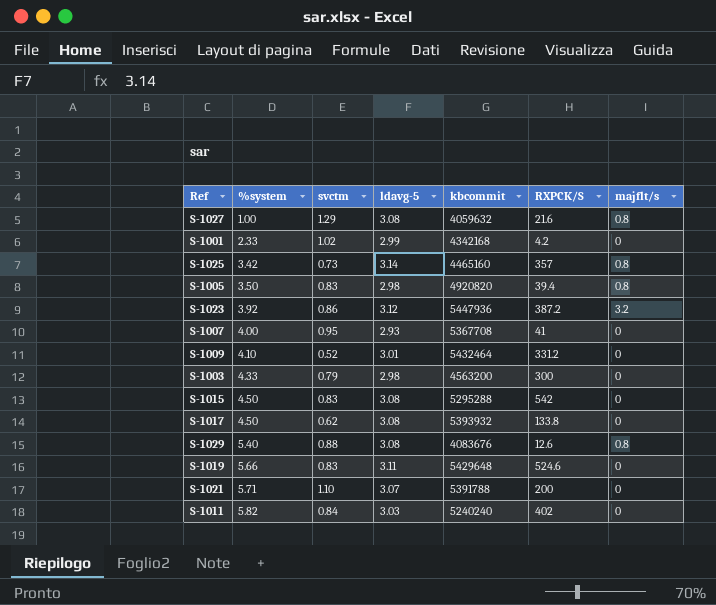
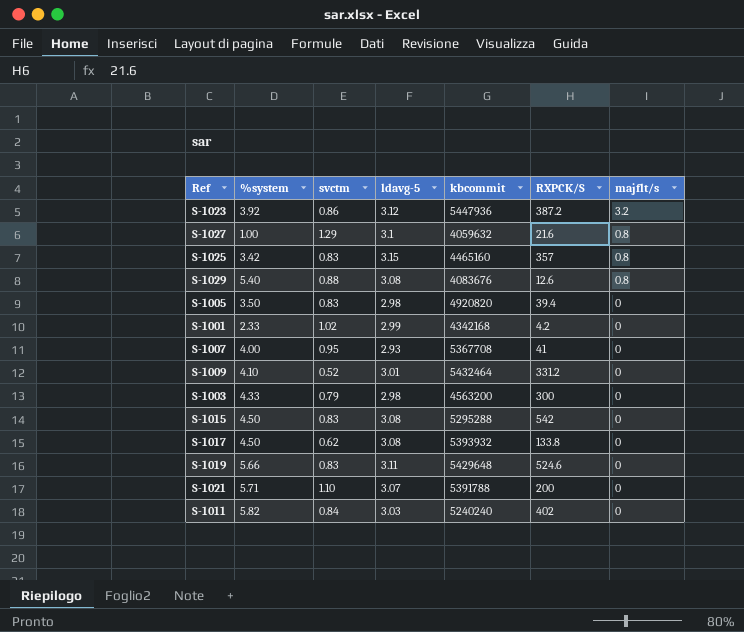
row order: %system ascending -> majflt/s descending
S-1027 | ldavg-5: 3.08 -> 3.1
S-1025 | svctm: 0.73 -> 0.83
S-1025 | ldavg-5: 3.14 -> 3.15
S-1005 | majflt/s: 0.8 -> 0

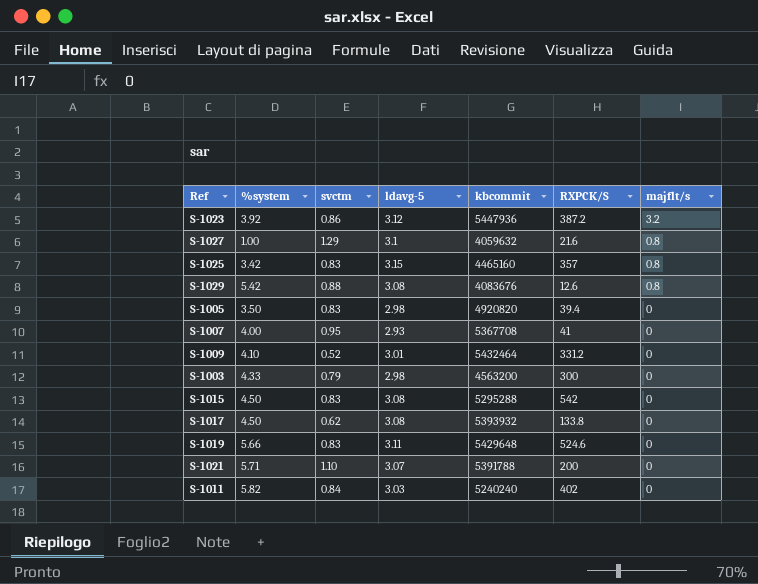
row S-1001: 2.33 | 1.02 | 2.99 | 4342168 | 4.2 | 0 -> none
S-1029 | %system: 5.40 -> 5.42

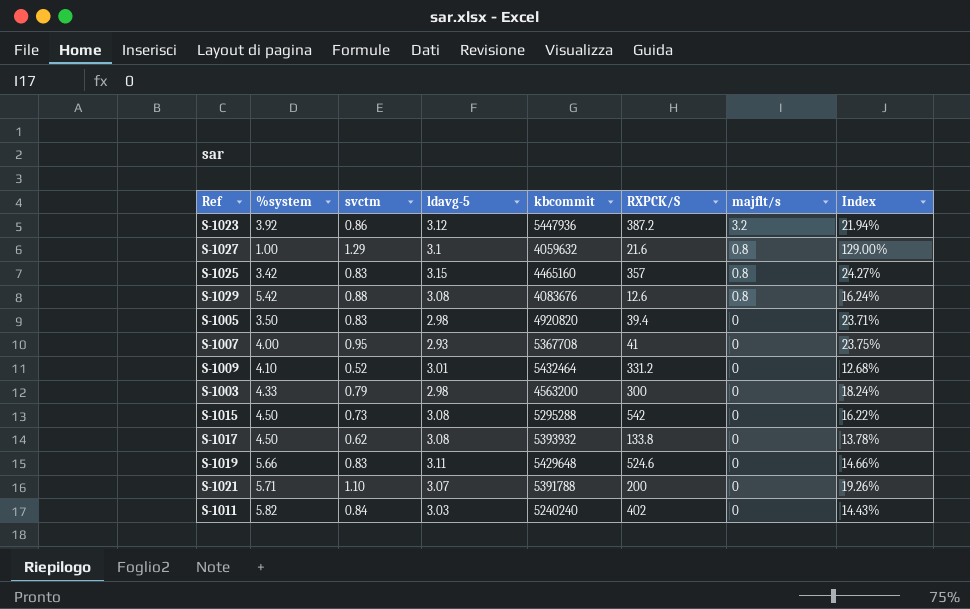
column Index | formula: none -> [svctm] / [%system]
S-1015 | svctm: 0.83 -> 0.73

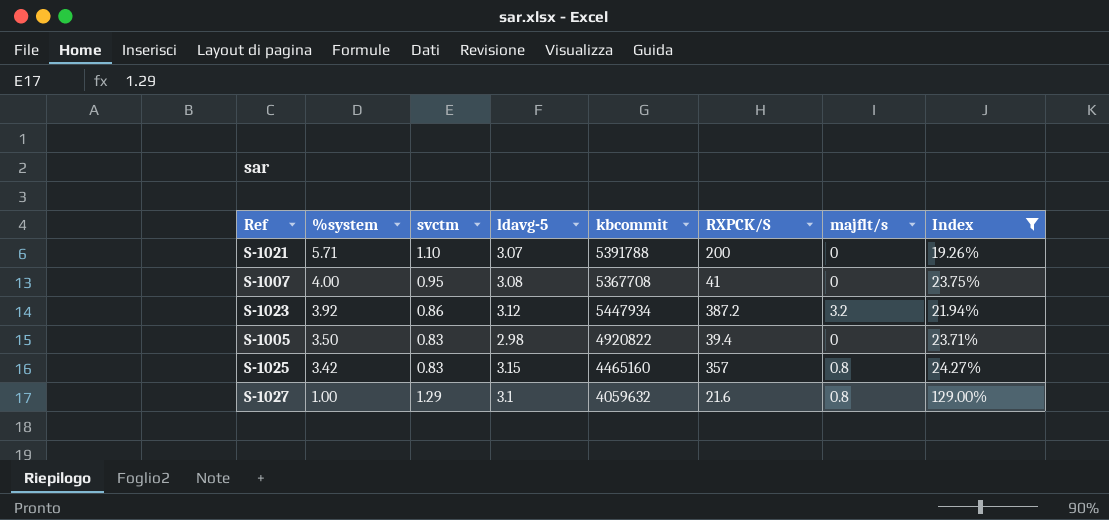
filter: none -> Index >= 19.26%
row order: majflt/s descending -> %system descending
S-1007 | ldavg-5: 2.93 -> 3.08
S-1023 | kbcommit: 5447936 -> 5447934
S-1005 | kbcommit: 4920820 -> 4920822

